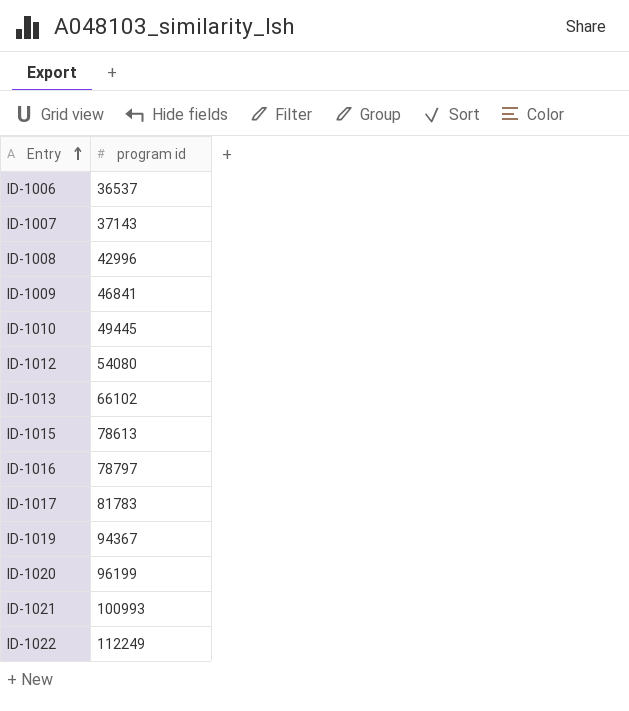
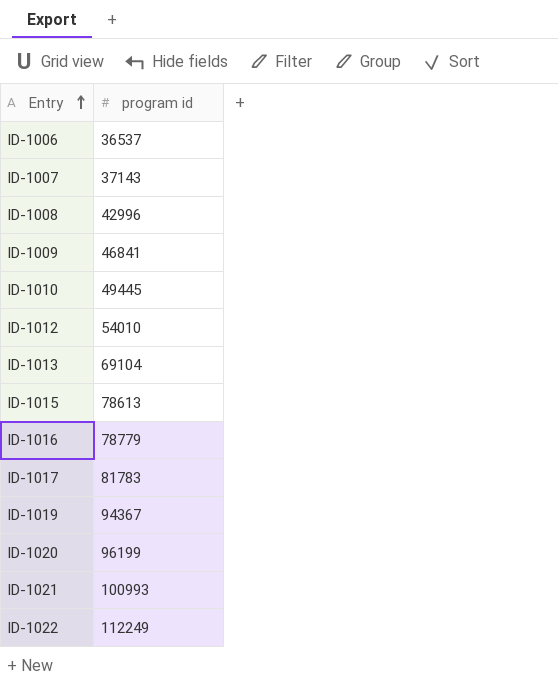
ID-1012 | program id: 54080 -> 54010
ID-1013 | program id: 66102 -> 69104
ID-1016 | program id: 78797 -> 78779

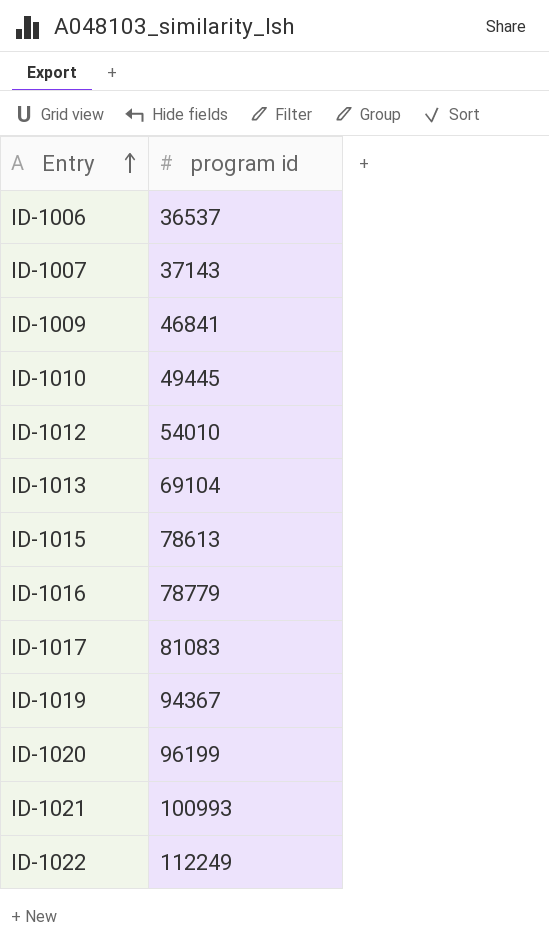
row ID-1008: 42996 -> none
ID-1017 | program id: 81783 -> 81083

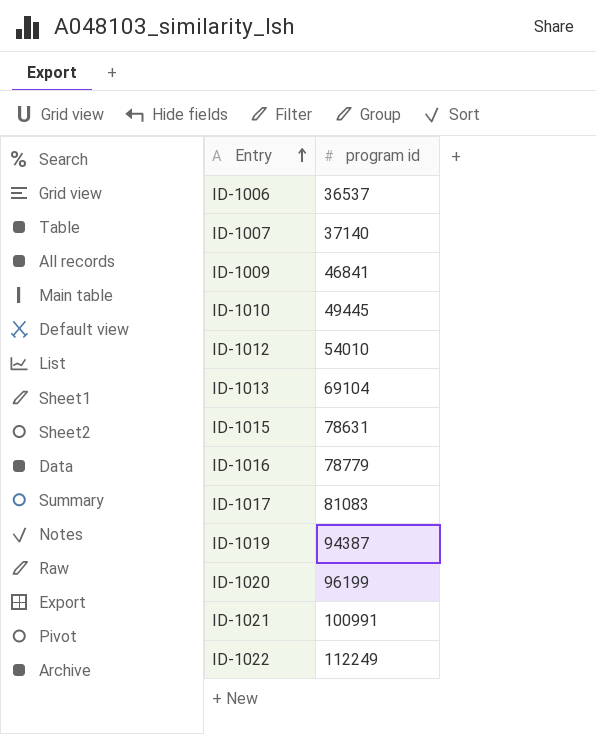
ID-1007 | program id: 37143 -> 37140
ID-1015 | program id: 78613 -> 78631
ID-1019 | program id: 94367 -> 94387
ID-1021 | program id: 100993 -> 100991

